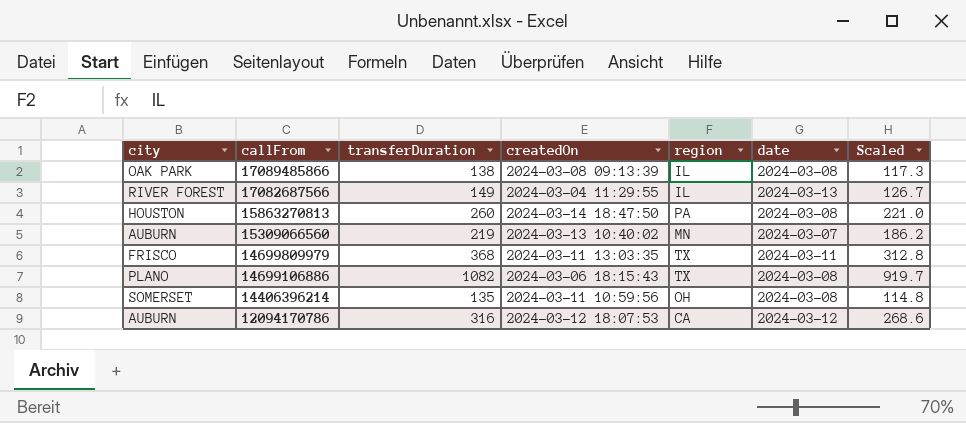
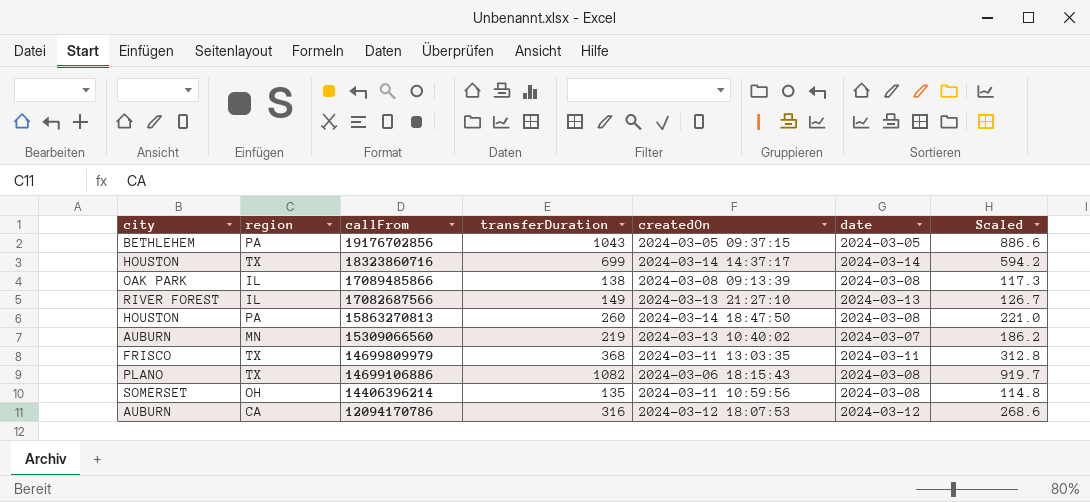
column region | position: 5 -> 2
row 19176702856: none -> BETHLEHEM | PA | 1043 | 2024-03-05 09:37:15 | 2024-03-05 | 886.6
row 18323860716: none -> HOUSTON | TX | 699 | 2024-03-14 14:37:17 | 2024-03-14 | 594.2
17082687566 | createdOn: 2024-03-04 11:29:55 -> 2024-03-13 21:27:10

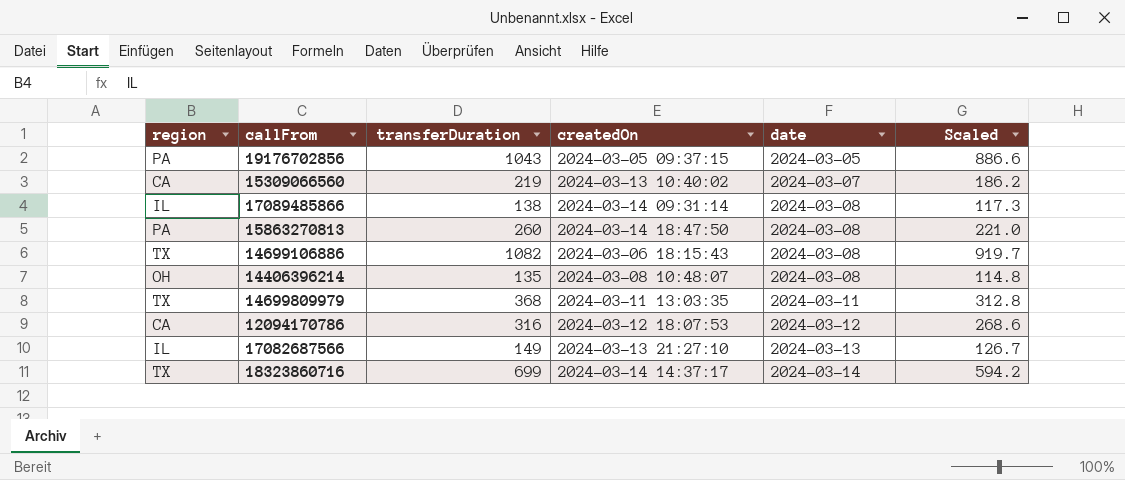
row order: callFrom descending -> date ascending
column city | position: 1 -> none
15309066560 | region: MN -> CA
17089485866 | createdOn: 2024-03-08 09:13:39 -> 2024-03-14 09:31:14
14406396214 | createdOn: 2024-03-11 10:59:56 -> 2024-03-08 10:48:07

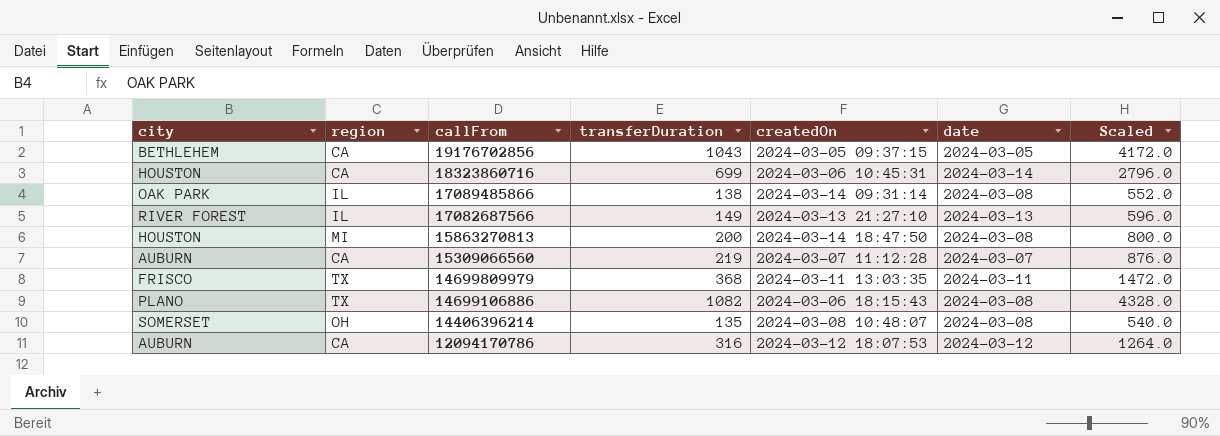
row order: date ascending -> callFrom descending
column city | position: none -> 1
column Scaled | formula: [transferDuration] * 0.85 -> [transferDuration] * 4
19176702856 | region: PA -> CA
18323860716 | region: TX -> CA
18323860716 | createdOn: 2024-03-14 14:37:17 -> 2024-03-06 10:45:31
15863270813 | region: PA -> MI
15863270813 | transferDuration: 260 -> 200
15309066560 | createdOn: 2024-03-13 10:40:02 -> 2024-03-07 11:12:28

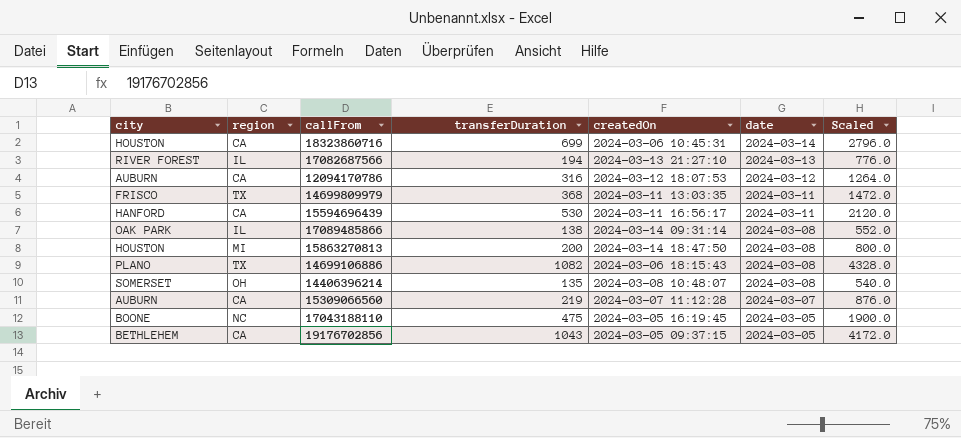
row order: callFrom descending -> date descending
17082687566 | transferDuration: 149 -> 194
17082687566 | Scaled: 596.0 -> 776.0
row 15594696439: none -> HANFORD | CA | 530 | 2024-03-11 16:56:17 | 2024-03-11 | 2120.0
row 17043188110: none -> BOONE | NC | 475 | 2024-03-05 16:19:45 | 2024-03-05 | 1900.0

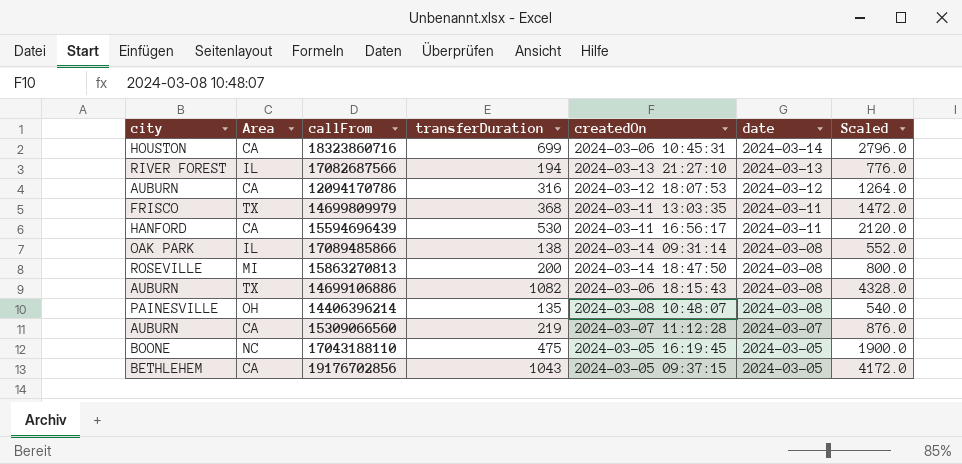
column name: region -> Area
15863270813 | city: HOUSTON -> ROSEVILLE
14699106886 | city: PLANO -> AUBURN
14406396214 | city: SOMERSET -> PAINESVILLE

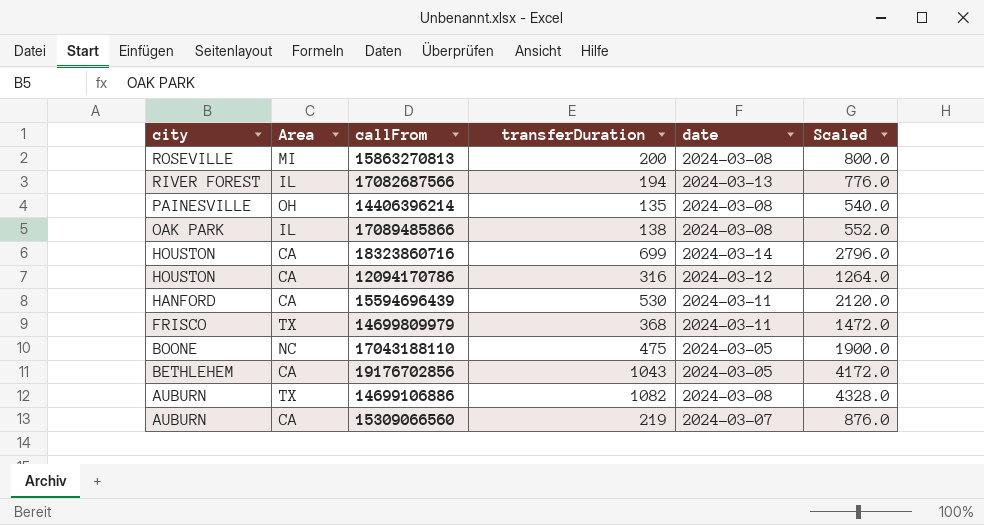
row order: date descending -> city descending
column createdOn | position: 5 -> none
12094170786 | city: AUBURN -> HOUSTON

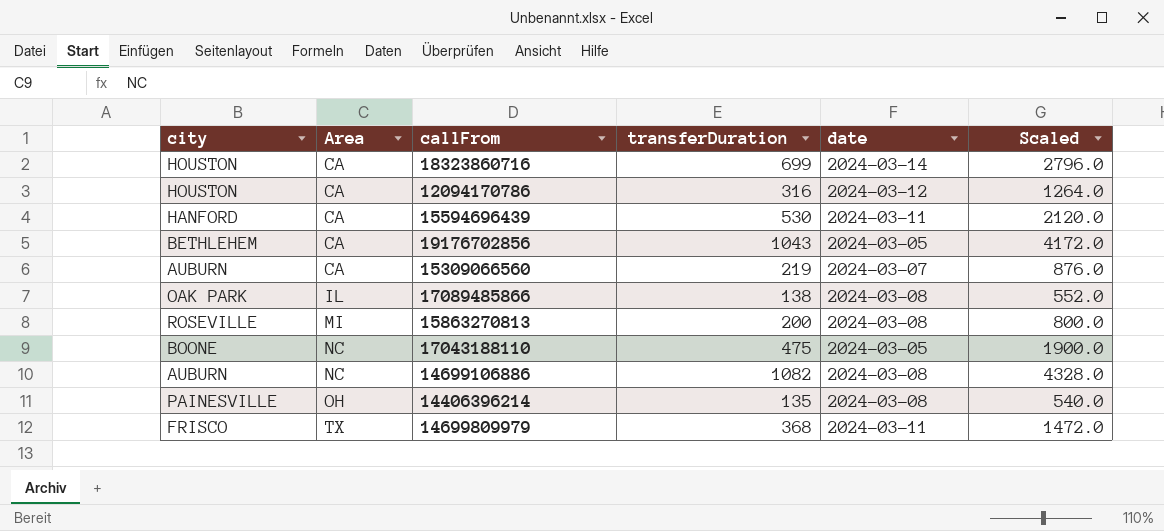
row order: city descending -> Area ascending
row 17082687566: RIVER FOREST | IL | 194 | 2024-03-13 | 776.0 -> none
14699106886 | Area: TX -> NC

